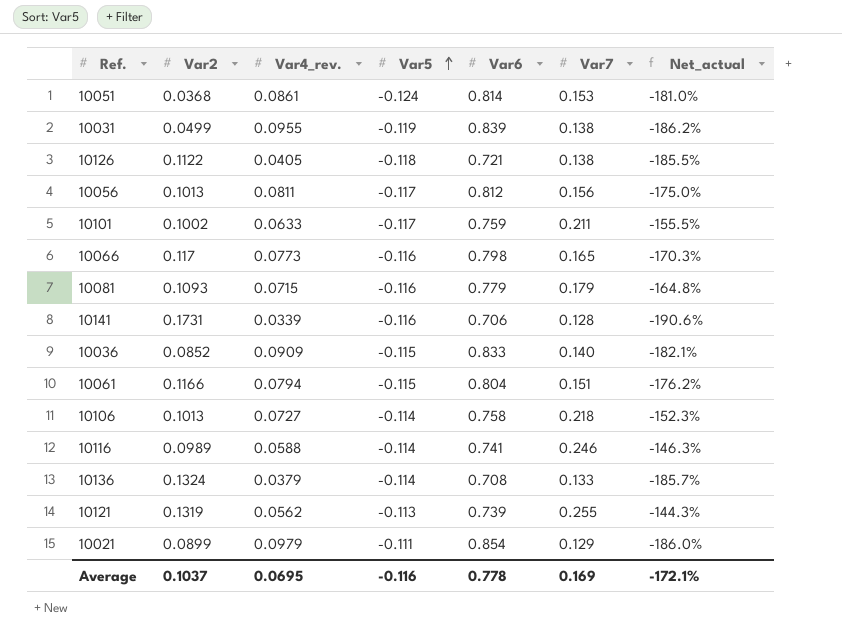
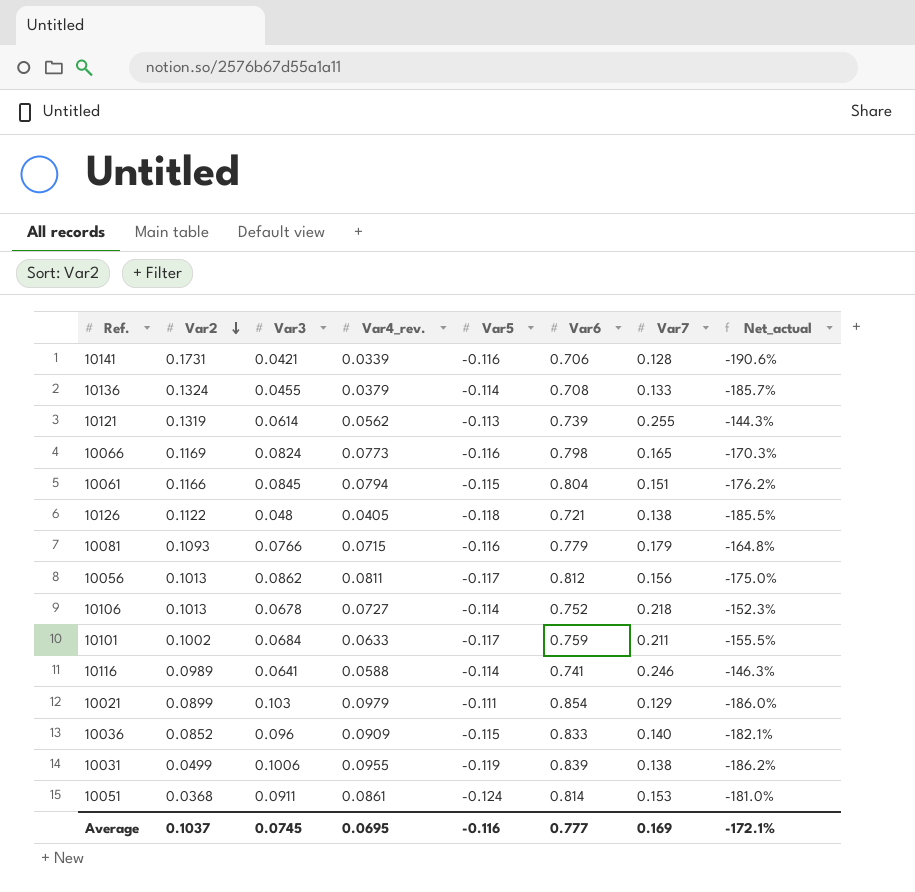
row order: Var5 ascending -> Var2 descending
column Var3 | position: none -> 3
10066 | Var2: 0.117 -> 0.1169
10106 | Var6: 0.758 -> 0.752
Average | Var6: 0.778 -> 0.777

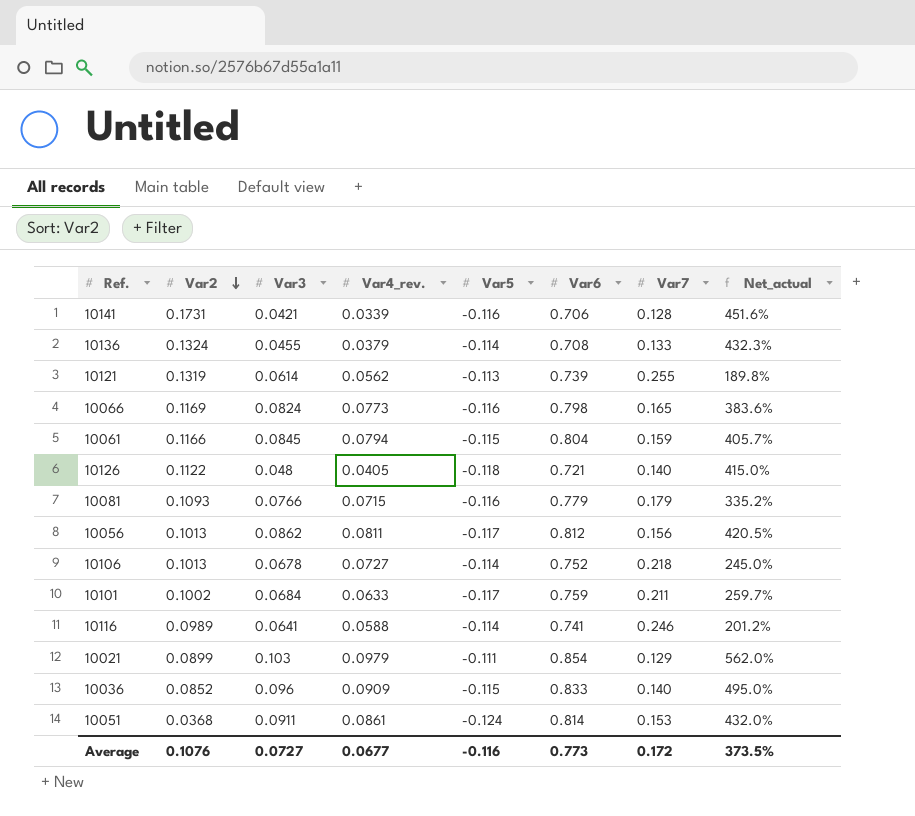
column Net_actual | formula: ([Var5] - [Var7]) / [Var7] -> ([Var6] - [Var7]) / [Var7]
row 10031: 0.0499 | 0.1006 | 0.0955 | -0.119 | 0.839 | 0.138 | -186.2% -> none
10061 | Var7: 0.151 -> 0.159
10126 | Var7: 0.138 -> 0.140
Average | Var2: 0.1037 -> 0.1076
Average | Var3: 0.0745 -> 0.0727
Average | Var4_rev.: 0.0695 -> 0.0677
Average | Var6: 0.777 -> 0.773
Average | Var7: 0.169 -> 0.172
Average | Net_actual: -172.1% -> 373.5%

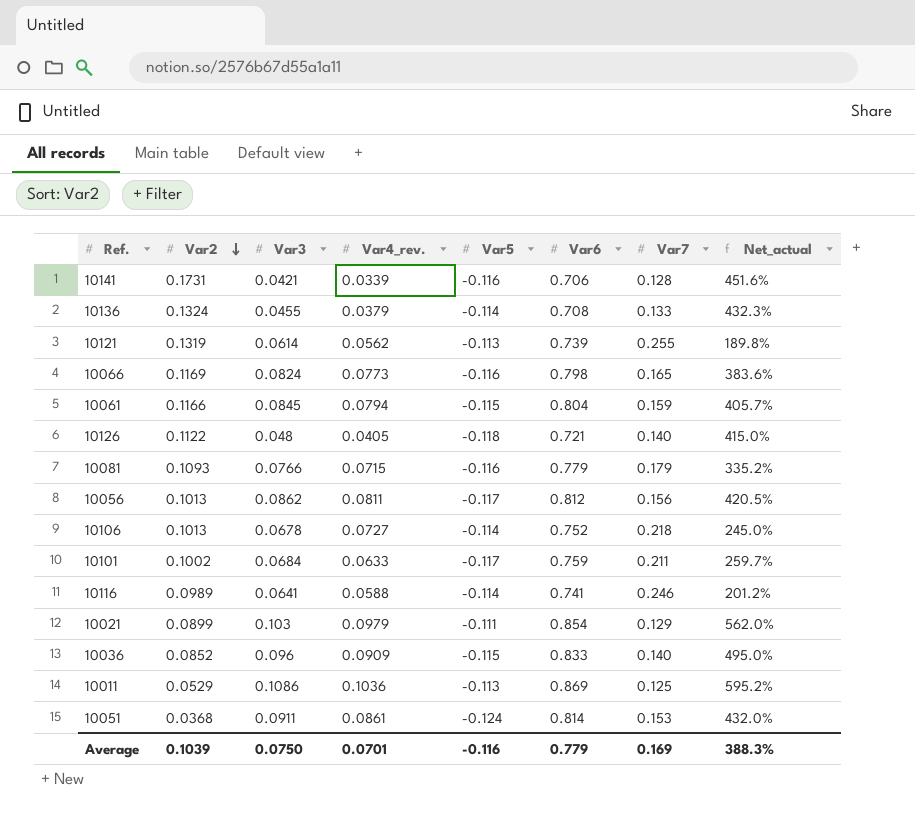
row 10011: none -> 0.0529 | 0.1086 | 0.1036 | -0.113 | 0.869 | 0.125 | 595.2%
Average | Var2: 0.1076 -> 0.1039
Average | Var3: 0.0727 -> 0.0750
Average | Var4_rev.: 0.0677 -> 0.0701
Average | Var6: 0.773 -> 0.779
Average | Var7: 0.172 -> 0.169
Average | Net_actual: 373.5% -> 388.3%

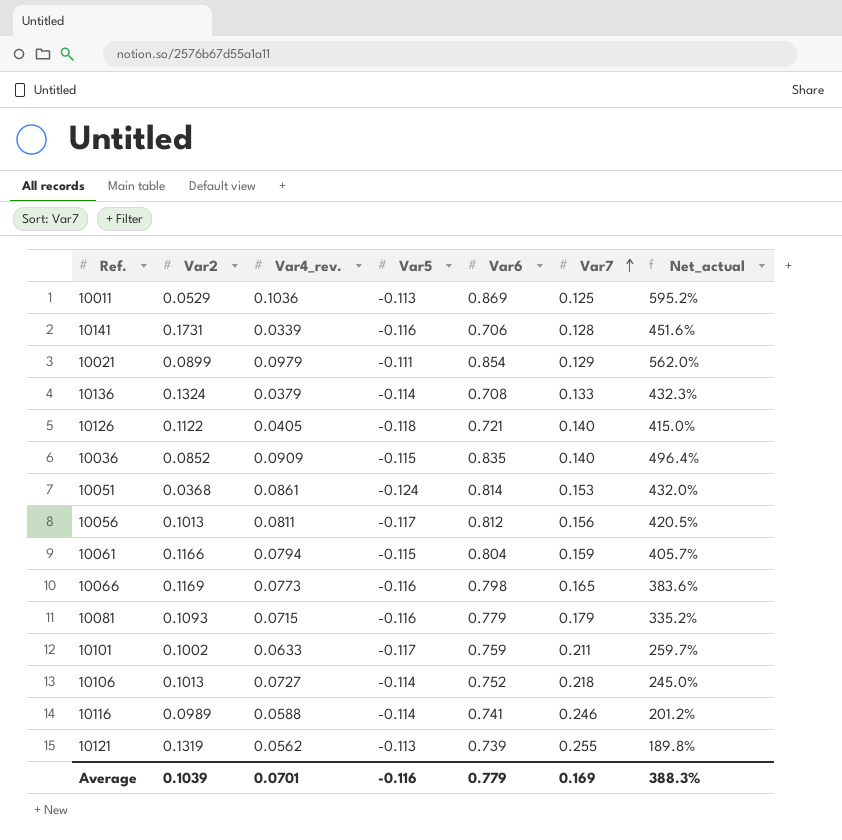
row order: Var2 descending -> Var7 ascending
column Var3 | position: 3 -> none
10036 | Var6: 0.833 -> 0.835
10036 | Net_actual: 495.0% -> 496.4%

